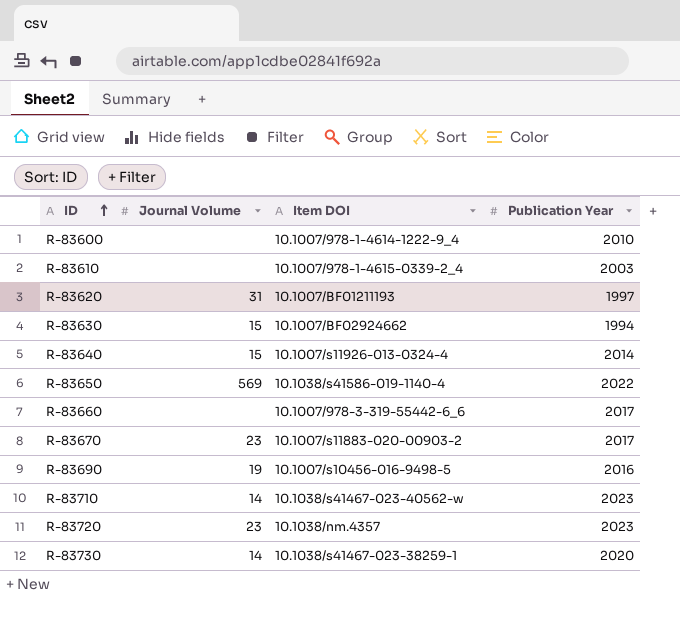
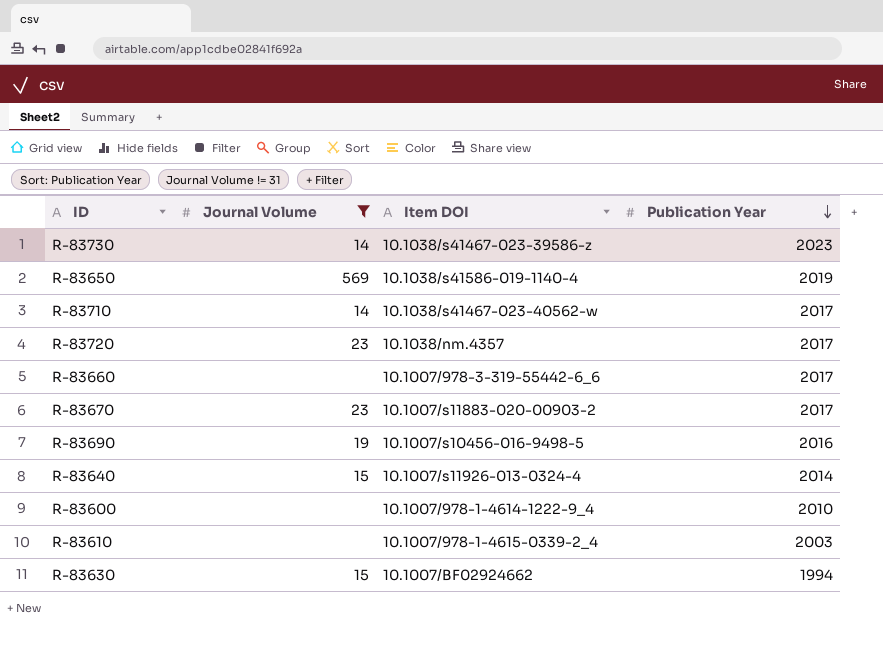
filter: none -> Journal Volume != 31
row order: ID ascending -> Publication Year descending
R-83730 | Item DOI: 10.1038/s41467-023-38259-1 -> 10.1038/s41467-023-39586-z
R-83730 | Publication Year: 2020 -> 2023
R-83650 | Publication Year: 2022 -> 2019
R-83710 | Publication Year: 2023 -> 2017
R-83720 | Publication Year: 2023 -> 2017

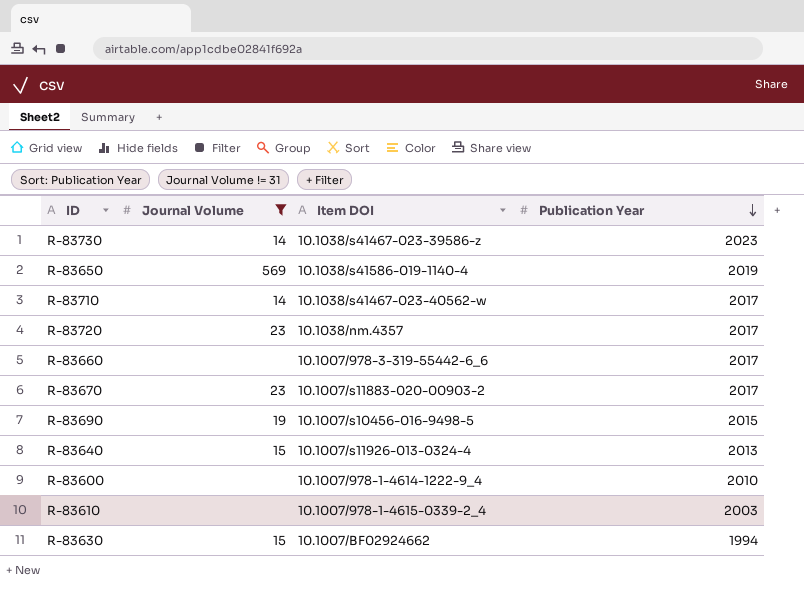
R-83690 | Publication Year: 2016 -> 2015
R-83640 | Publication Year: 2014 -> 2013

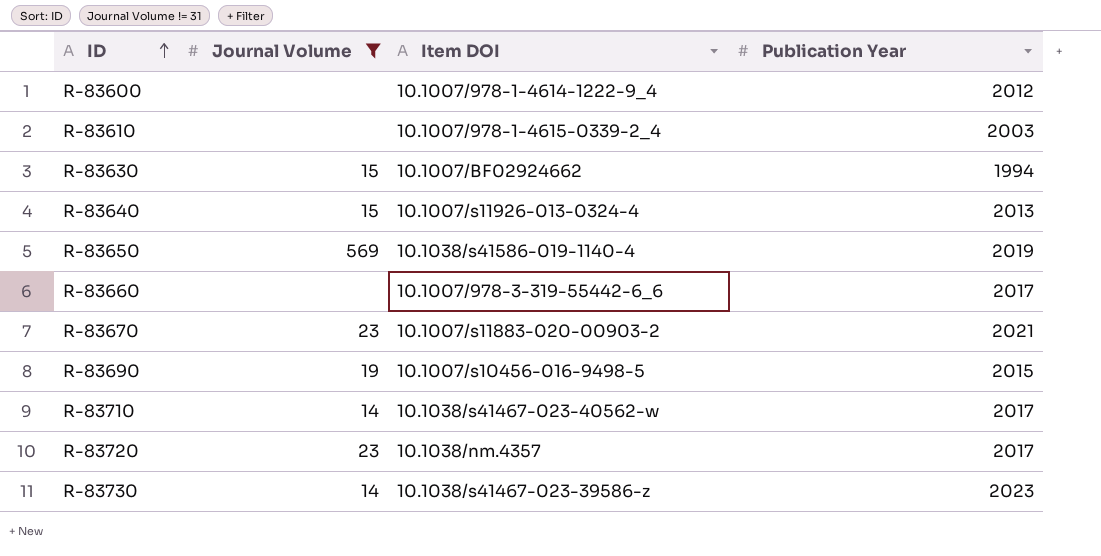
row order: Publication Year descending -> ID ascending
R-83600 | Publication Year: 2010 -> 2012
R-83670 | Publication Year: 2017 -> 2021

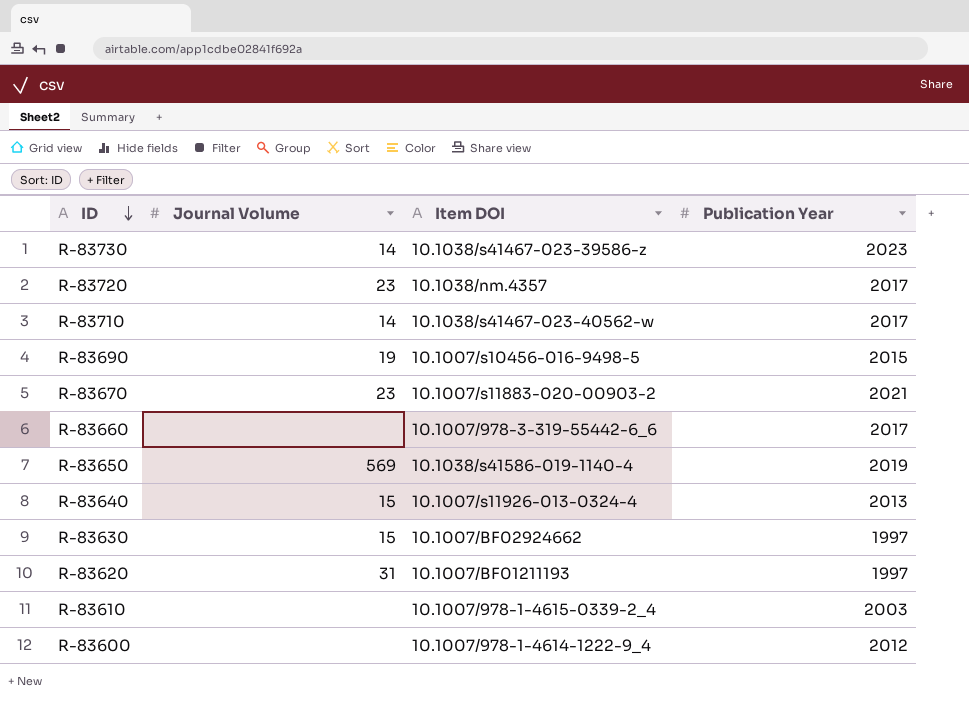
filter: Journal Volume != 31 -> none
row order: ID ascending -> ID descending
R-83630 | Publication Year: 1994 -> 1997

